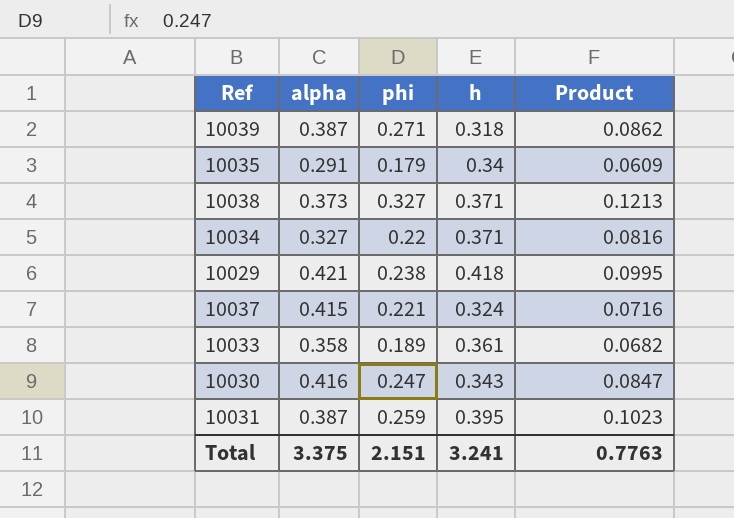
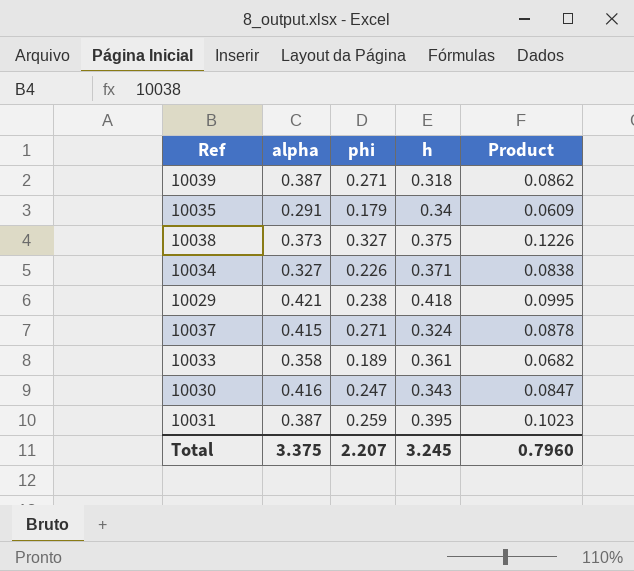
10038 | h: 0.371 -> 0.375
10038 | Product: 0.1213 -> 0.1226
10034 | phi: 0.22 -> 0.226
10034 | Product: 0.0816 -> 0.0838
10037 | phi: 0.221 -> 0.271
10037 | Product: 0.0716 -> 0.0878
Total | phi: 2.151 -> 2.207
Total | h: 3.241 -> 3.245
Total | Product: 0.7763 -> 0.7960

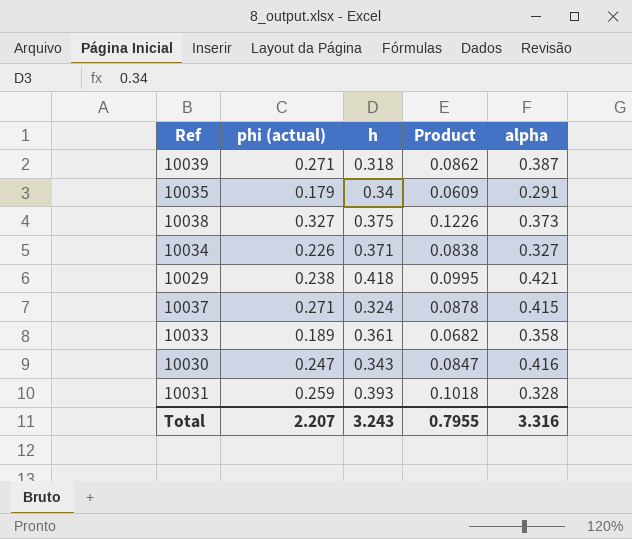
column name: phi -> phi (actual)
column alpha | position: 2 -> 5
10031 | h: 0.395 -> 0.393
10031 | Product: 0.1023 -> 0.1018
10031 | alpha: 0.387 -> 0.328
Total | h: 3.245 -> 3.243
Total | Product: 0.7960 -> 0.7955
Total | alpha: 3.375 -> 3.316

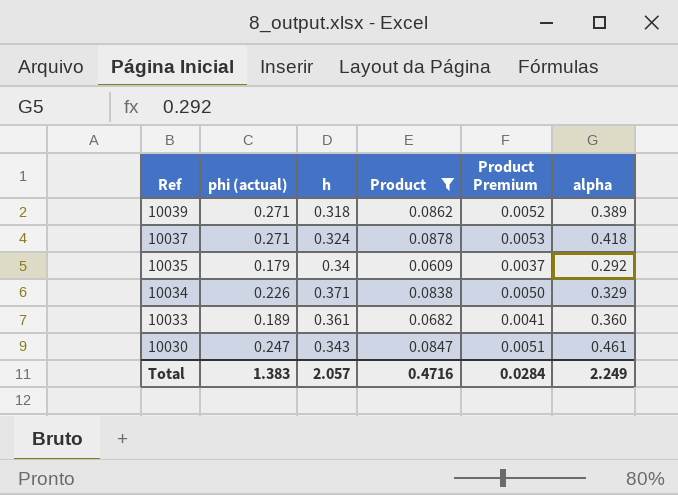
filter: none -> Product <= 0.0878
row order: none -> Ref descending
column Product Premium | formula: none -> [Product] * 0.06
10039 | alpha: 0.387 -> 0.389
10037 | alpha: 0.415 -> 0.418
10035 | alpha: 0.291 -> 0.292
10034 | alpha: 0.327 -> 0.329
10033 | alpha: 0.358 -> 0.360
10030 | alpha: 0.416 -> 0.461
Total | phi (actual): 2.207 -> 1.383
Total | h: 3.243 -> 2.057
Total | Product: 0.7955 -> 0.4716
Total | alpha: 3.316 -> 2.249

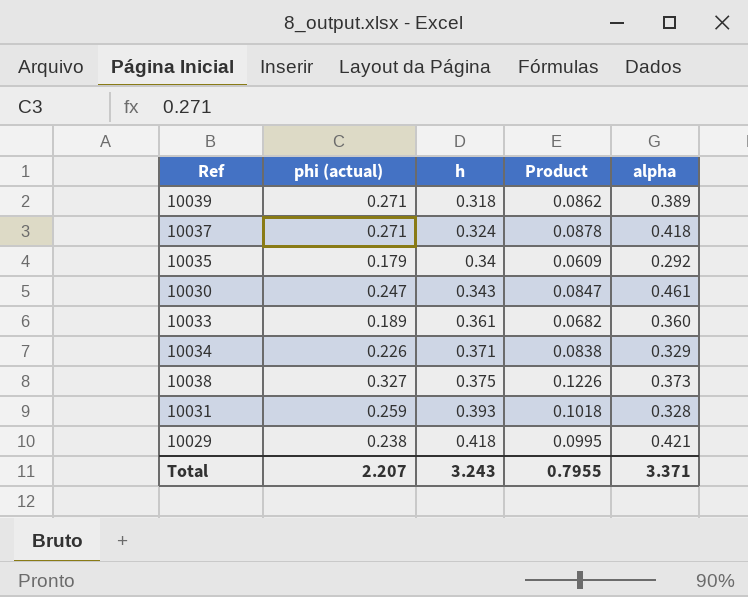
filter: Product <= 0.0878 -> none
row order: Ref descending -> h ascending
column Product Premium | formula: [Product] * 0.06 -> none
Total | phi (actual): 1.383 -> 2.207
Total | h: 2.057 -> 3.243
Total | Product: 0.4716 -> 0.7955
Total | alpha: 2.249 -> 3.371

